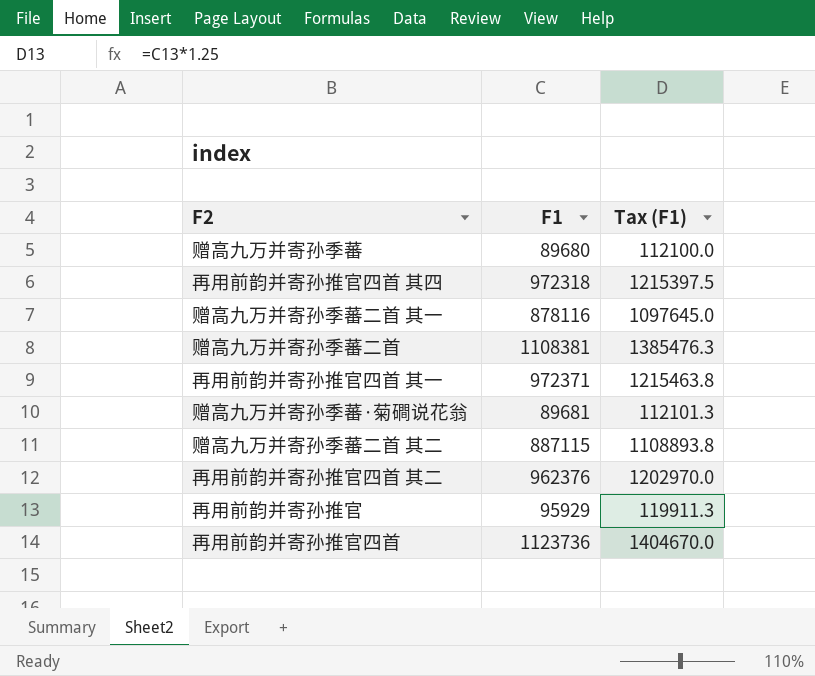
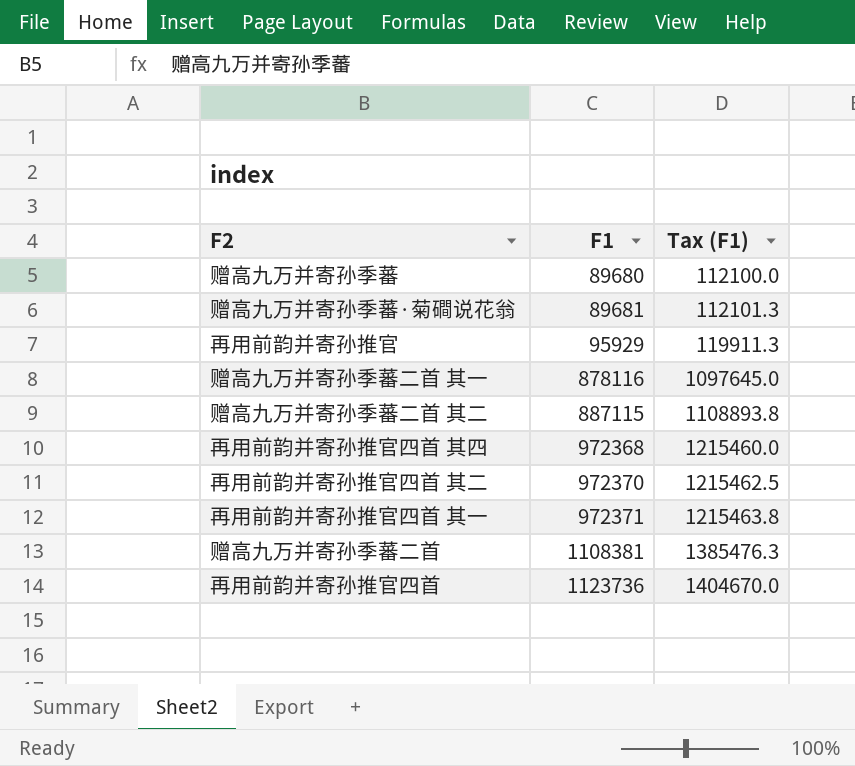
row order: none -> F1 ascending
再用前韵并寄孙推官四首 其四 | F1: 972318 -> 972368
再用前韵并寄孙推官四首 其四 | Tax (F1): 1215397.5 -> 1215460.0
再用前韵并寄孙推官四首 其二 | F1: 962376 -> 972370
再用前韵并寄孙推官四首 其二 | Tax (F1): 1202970.0 -> 1215462.5

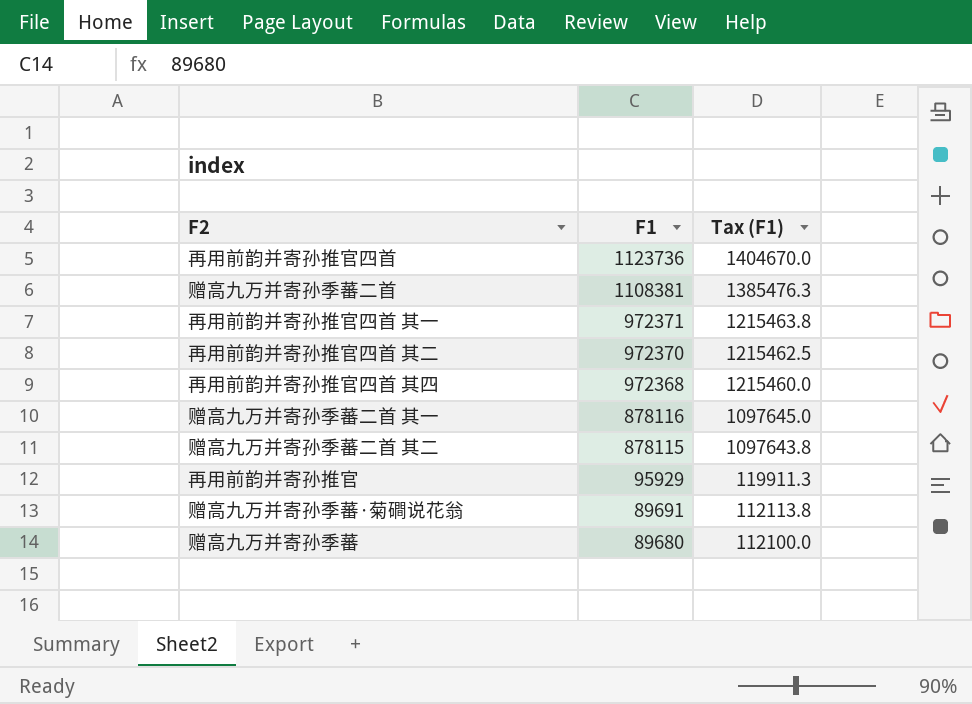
row order: F1 ascending -> F1 descending
赠高九万并寄孙季蕃二首 其二 | F1: 887115 -> 878115
赠高九万并寄孙季蕃二首 其二 | Tax (F1): 1108893.8 -> 1097643.8
赠高九万并寄孙季蕃·菊磵说花翁 | F1: 89681 -> 89691
赠高九万并寄孙季蕃·菊磵说花翁 | Tax (F1): 112101.3 -> 112113.8

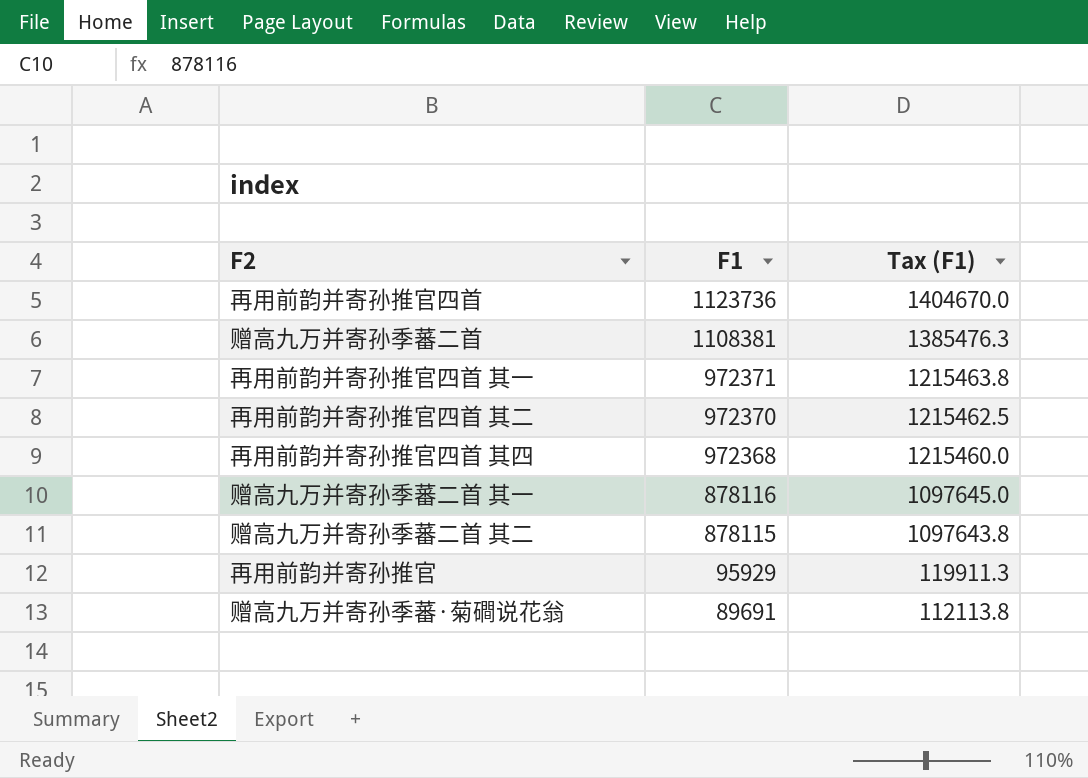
row 赠高九万并寄孙季蕃: 89680 | 112100.0 -> none

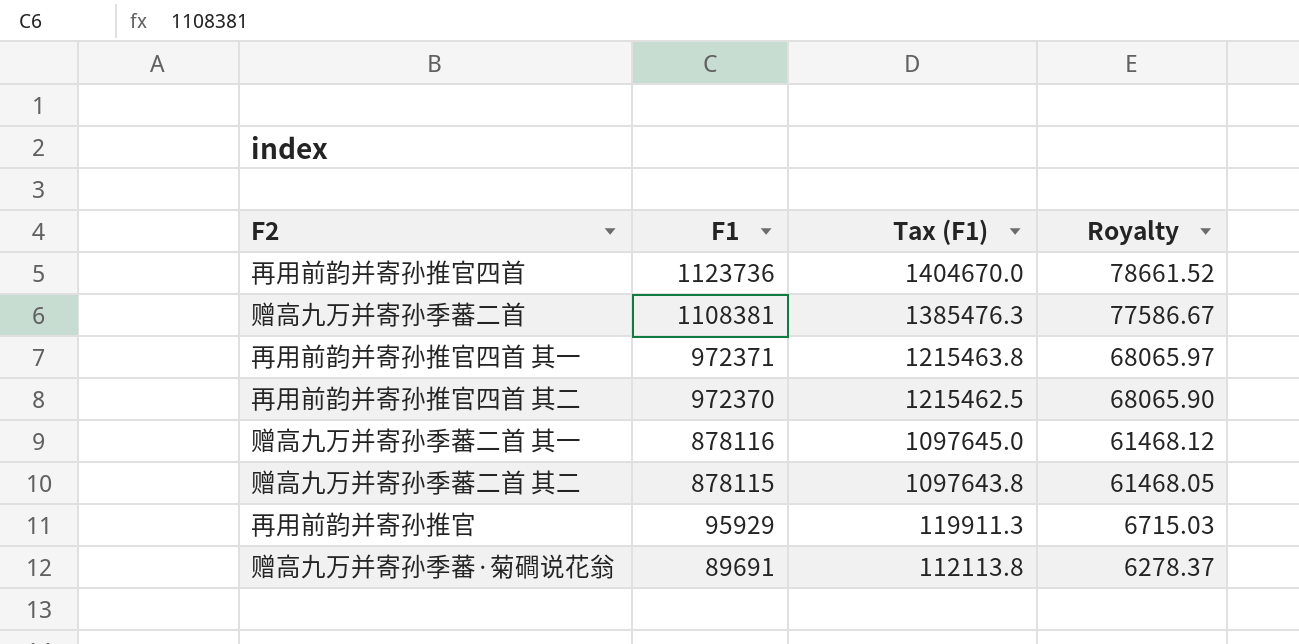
column Royalty | formula: none -> [F1] * 0.07
row 再用前韵并寄孙推官四首 其四: 972368 | 1215460.0 -> none

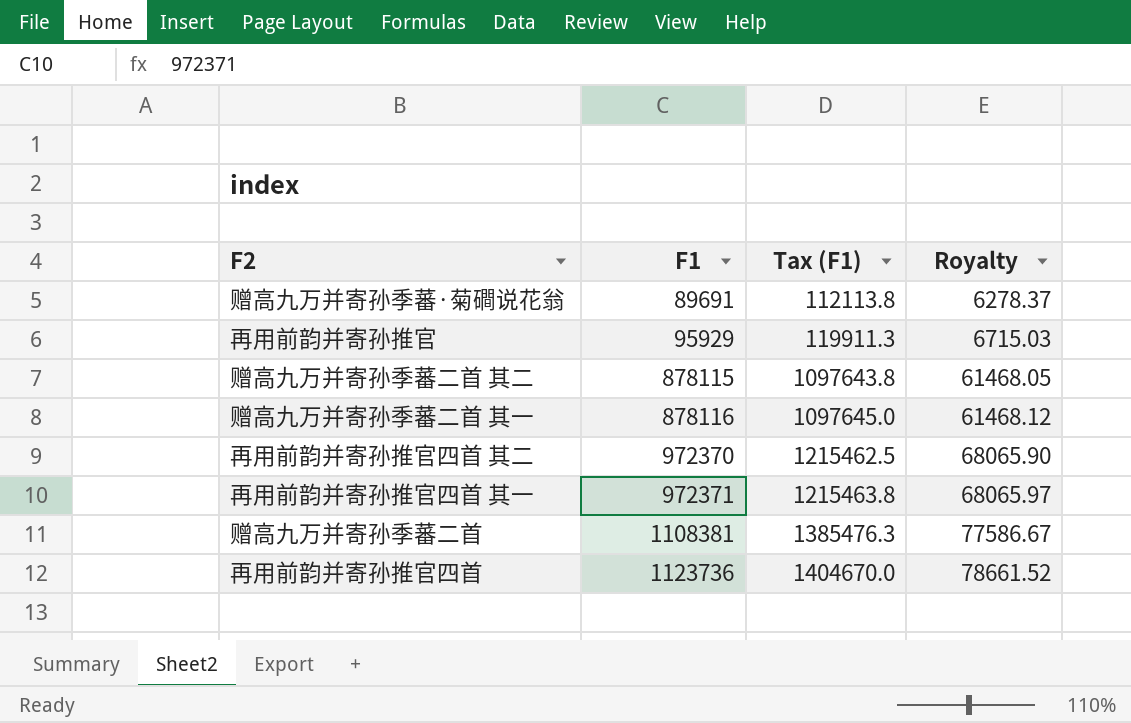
row order: F1 descending -> F1 ascending

